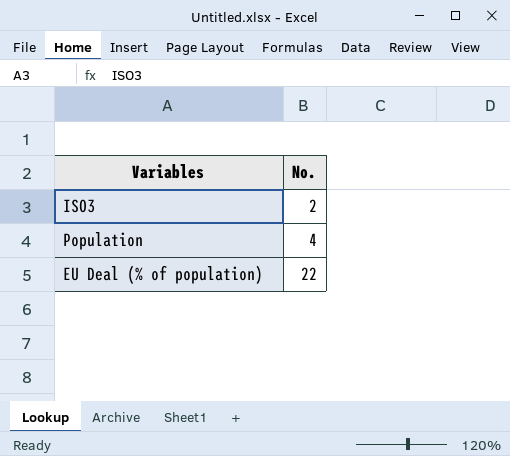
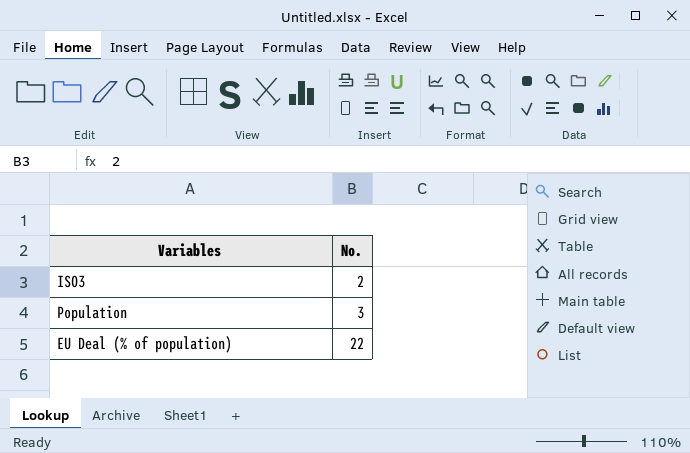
Population | No.: 4 -> 3

